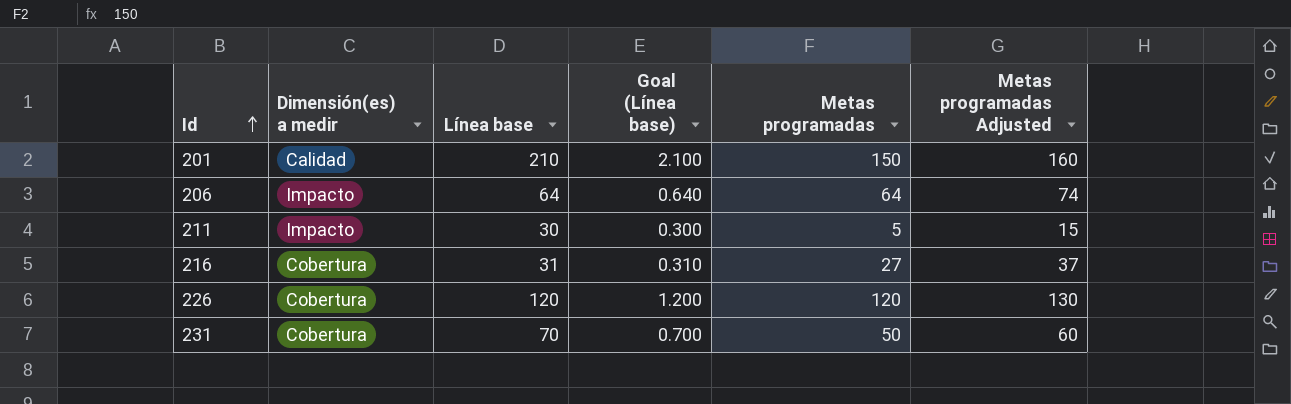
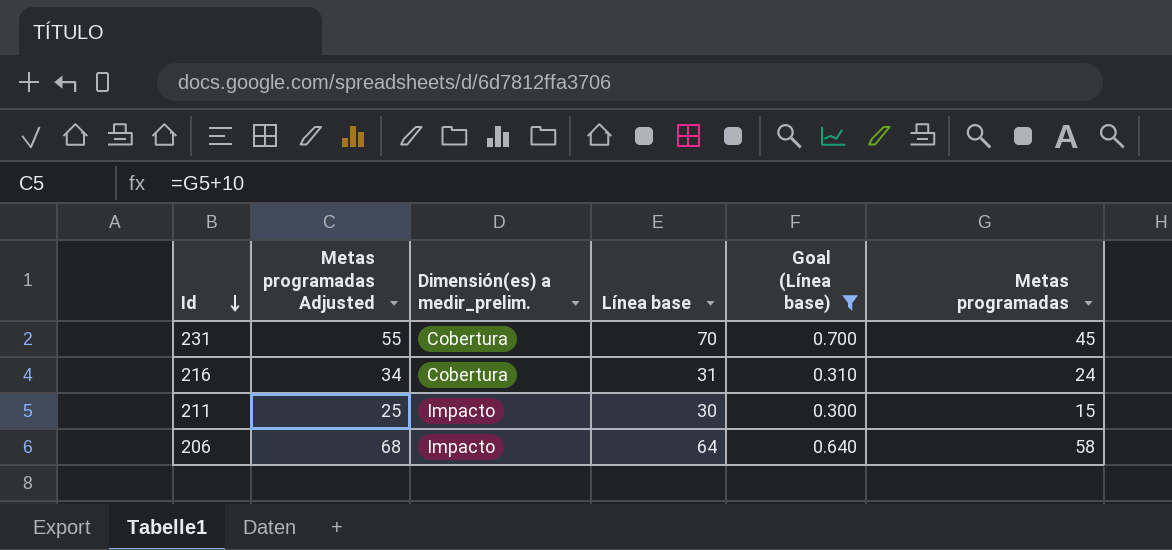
filter: none -> Goal (Línea base) <= 0.700
row order: Id ascending -> Id descending
column Metas programadas Adjusted | position: 6 -> 2
column name: Dimensión(es) a medir -> Dimensión(es) a medir_prelim.
231 | Metas programadas Adjusted: 60 -> 55
231 | Metas programadas: 50 -> 45
216 | Metas programadas Adjusted: 37 -> 34
216 | Metas programadas: 27 -> 24
211 | Metas programadas Adjusted: 15 -> 25
211 | Metas programadas: 5 -> 15
206 | Metas programadas Adjusted: 74 -> 68
206 | Metas programadas: 64 -> 58

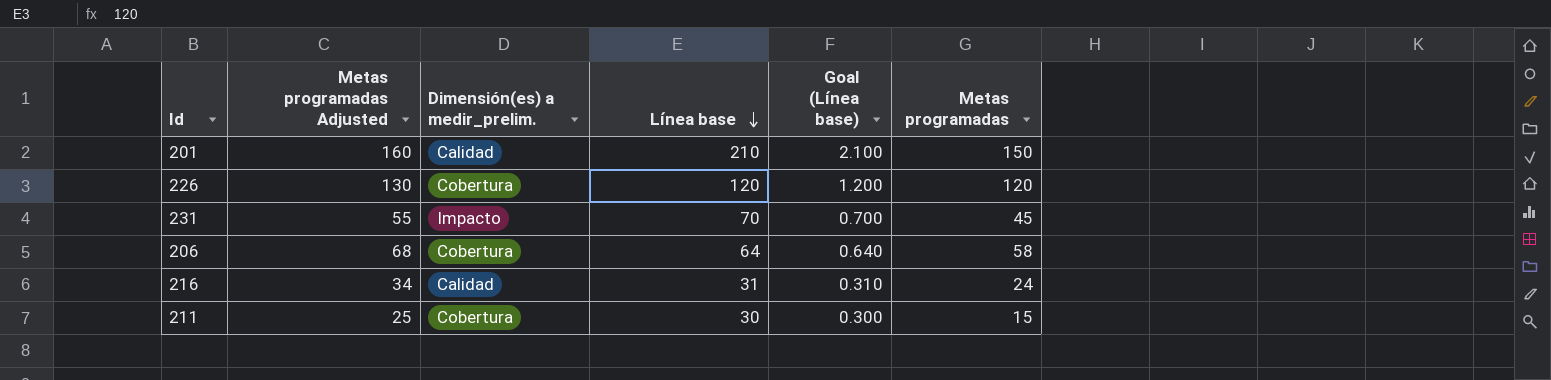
filter: Goal (Línea base) <= 0.700 -> none
row order: Id descending -> Línea base descending
231 | Dimensión(es) a medir_prelim.: Cobertura -> Impacto
206 | Dimensión(es) a medir_prelim.: Impacto -> Cobertura
216 | Dimensión(es) a medir_prelim.: Cobertura -> Calidad
211 | Dimensión(es) a medir_prelim.: Impacto -> Cobertura

